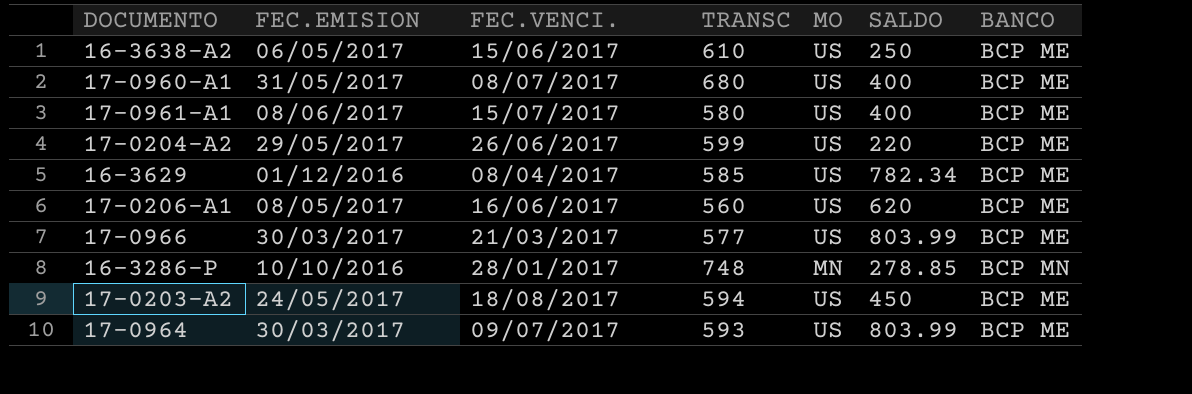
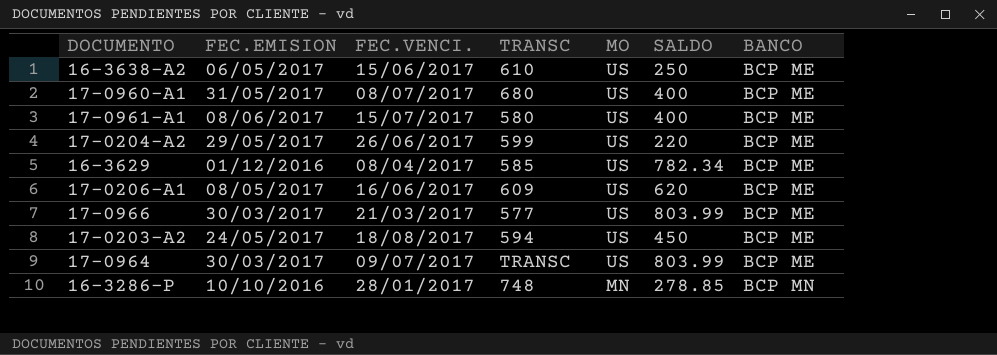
row order: none -> MO descending
17-0206-A1 | TRANSC: 560 -> 609
17-0964 | TRANSC: 593 -> TRANSC

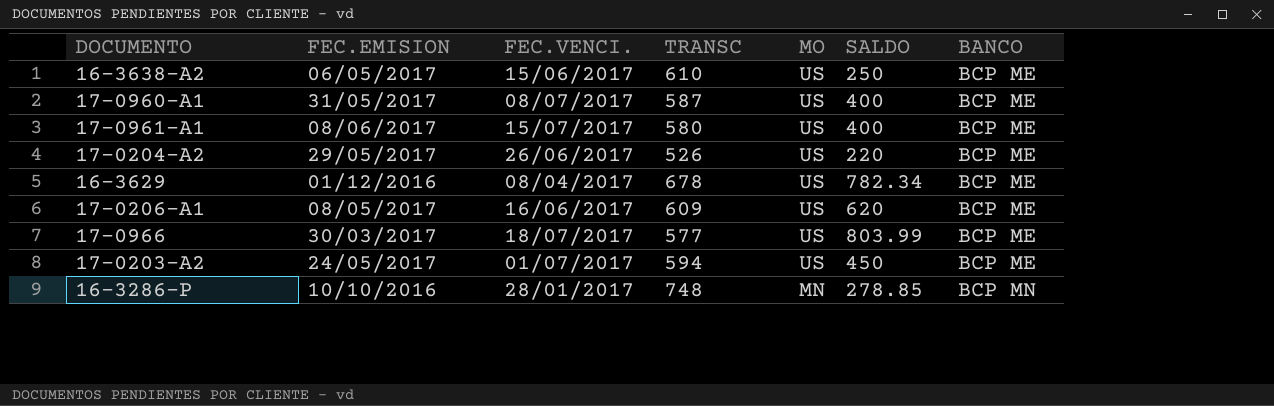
row 17-0964: 30/03/2017 | 09/07/2017 | TRANSC | US | 803.99 | BCP ME -> none
17-0960-A1 | TRANSC: 680 -> 587
17-0204-A2 | TRANSC: 599 -> 526
16-3629 | TRANSC: 585 -> 678
17-0966 | FEC.VENCI.: 21/03/2017 -> 18/07/2017
17-0203-A2 | FEC.VENCI.: 18/08/2017 -> 01/07/2017

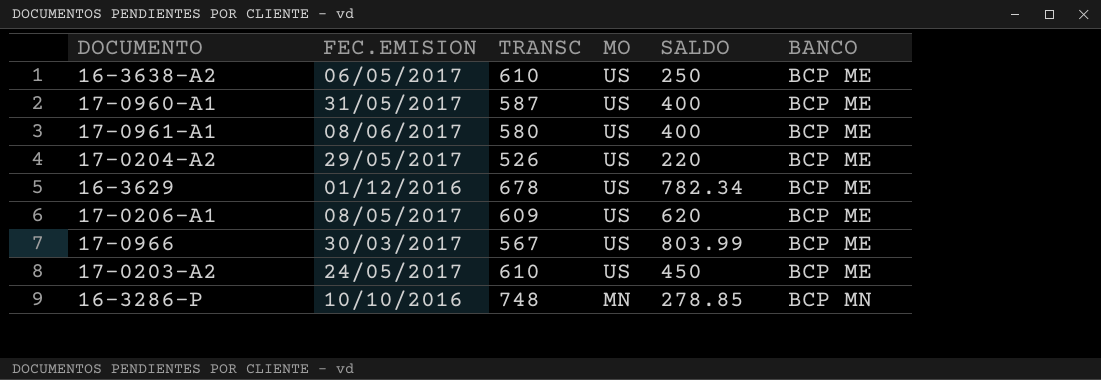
column FEC.VENCI. | position: 3 -> none
17-0966 | TRANSC: 577 -> 567
17-0203-A2 | TRANSC: 594 -> 610

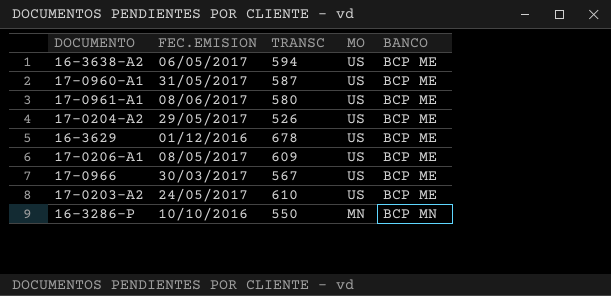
column SALDO | position: 5 -> none
16-3638-A2 | TRANSC: 610 -> 594
16-3286-P | TRANSC: 748 -> 550

